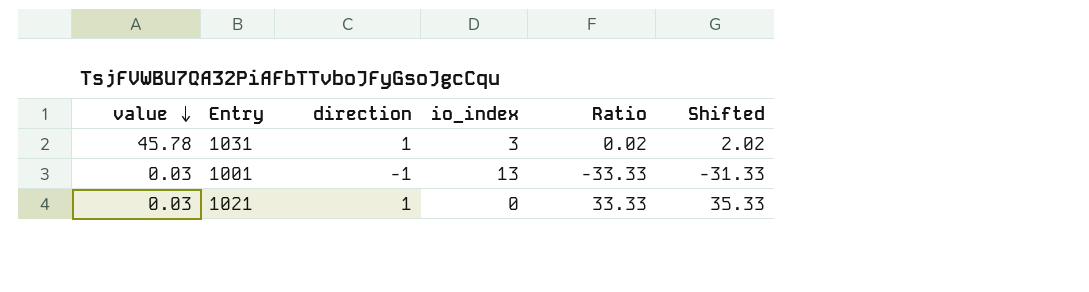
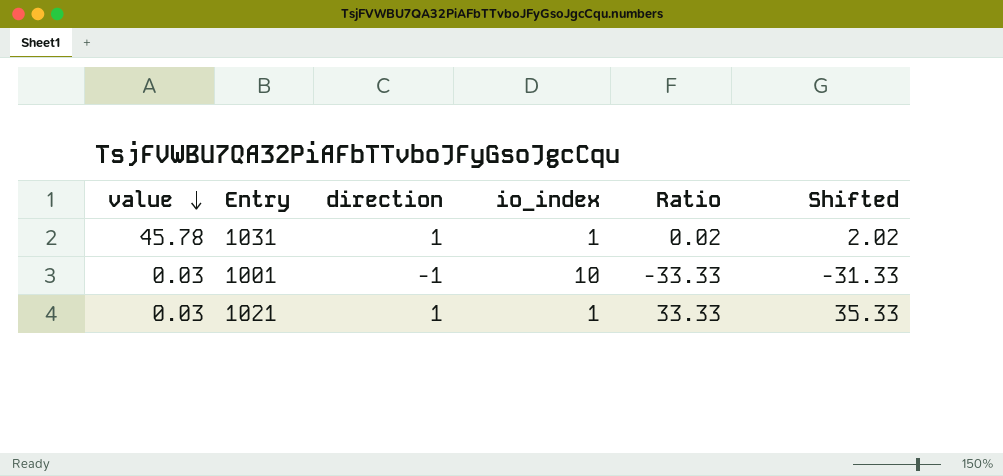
1031 | io_index: 3 -> 1
1001 | io_index: 13 -> 10
1021 | io_index: 0 -> 1

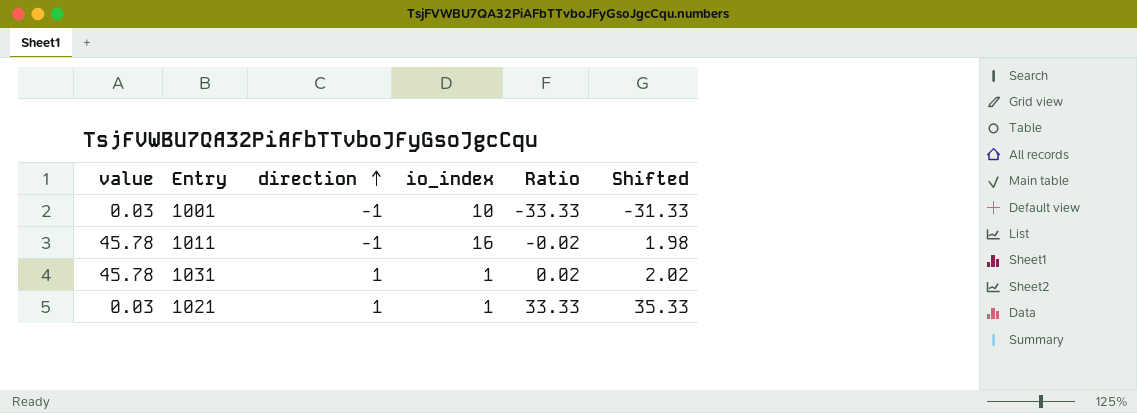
row order: value descending -> direction ascending
row 1011: none -> 45.78 | -1 | 16 | -0.02 | 1.98

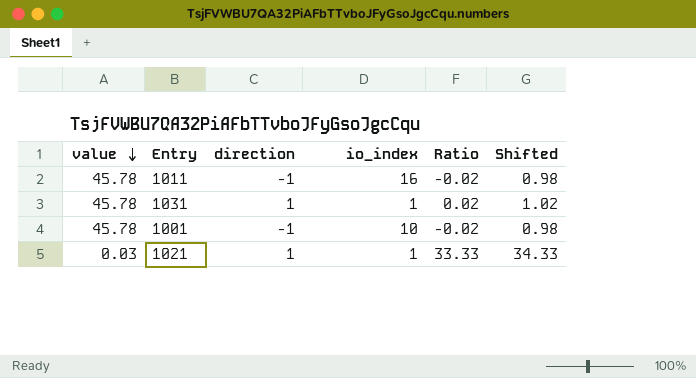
row order: direction ascending -> value descending
column Shifted | formula: [Ratio] + 2 -> [Ratio] + 1
1001 | value: 0.03 -> 45.78
1001 | Ratio: -33.33 -> -0.02

